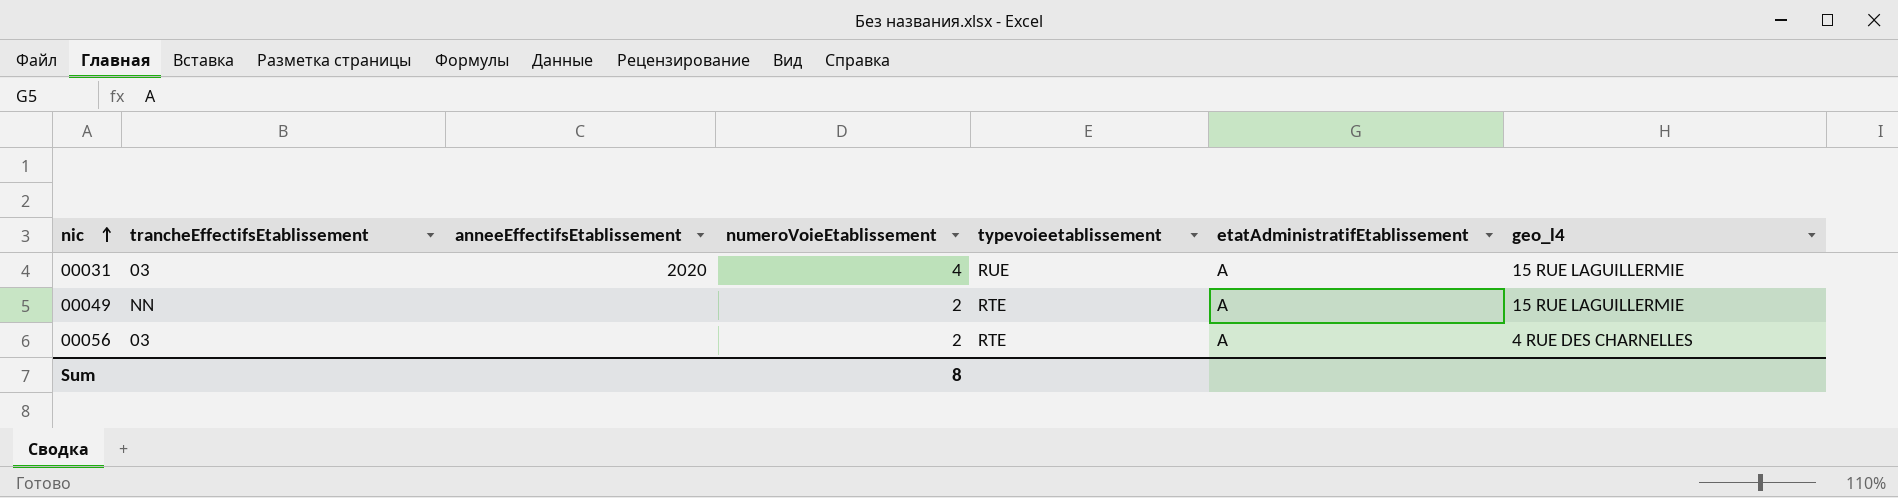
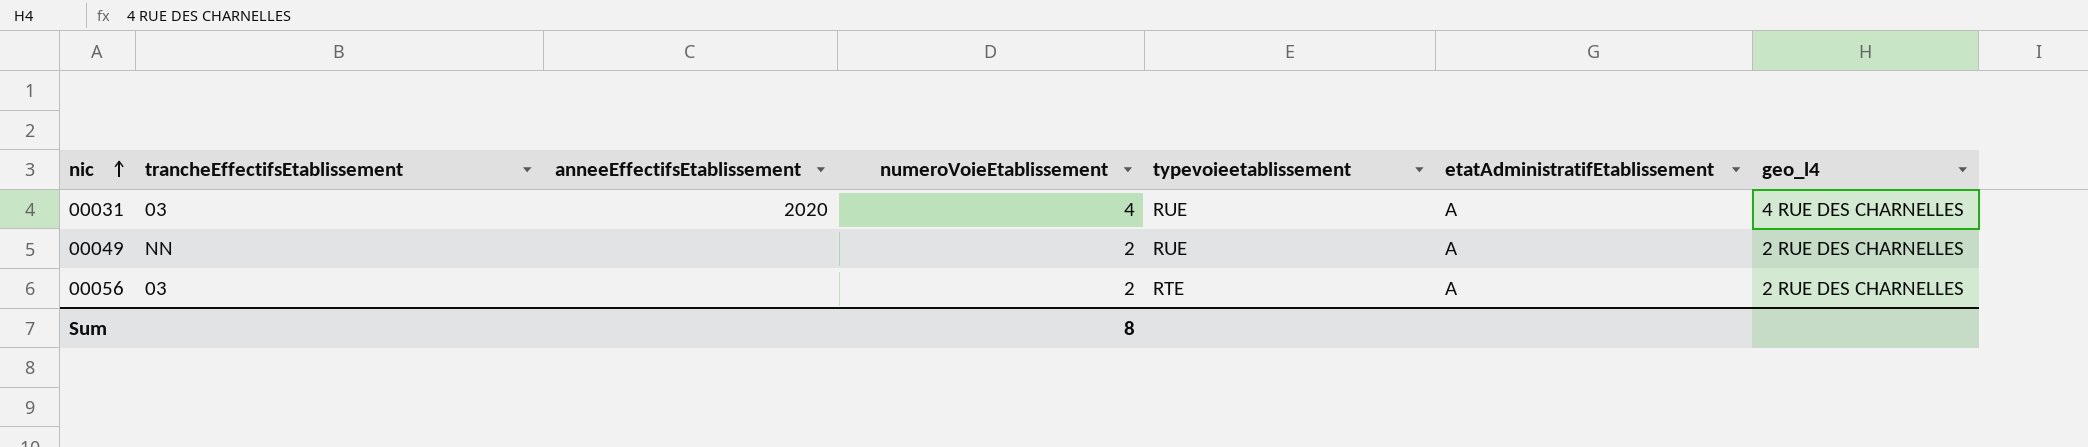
00031 | geo_l4: 15 RUE LAGUILLERMIE -> 4 RUE DES CHARNELLES
00049 | typevoieetablissement: RTE -> RUE
00049 | geo_l4: 15 RUE LAGUILLERMIE -> 2 RUE DES CHARNELLES
00056 | geo_l4: 4 RUE DES CHARNELLES -> 2 RUE DES CHARNELLES

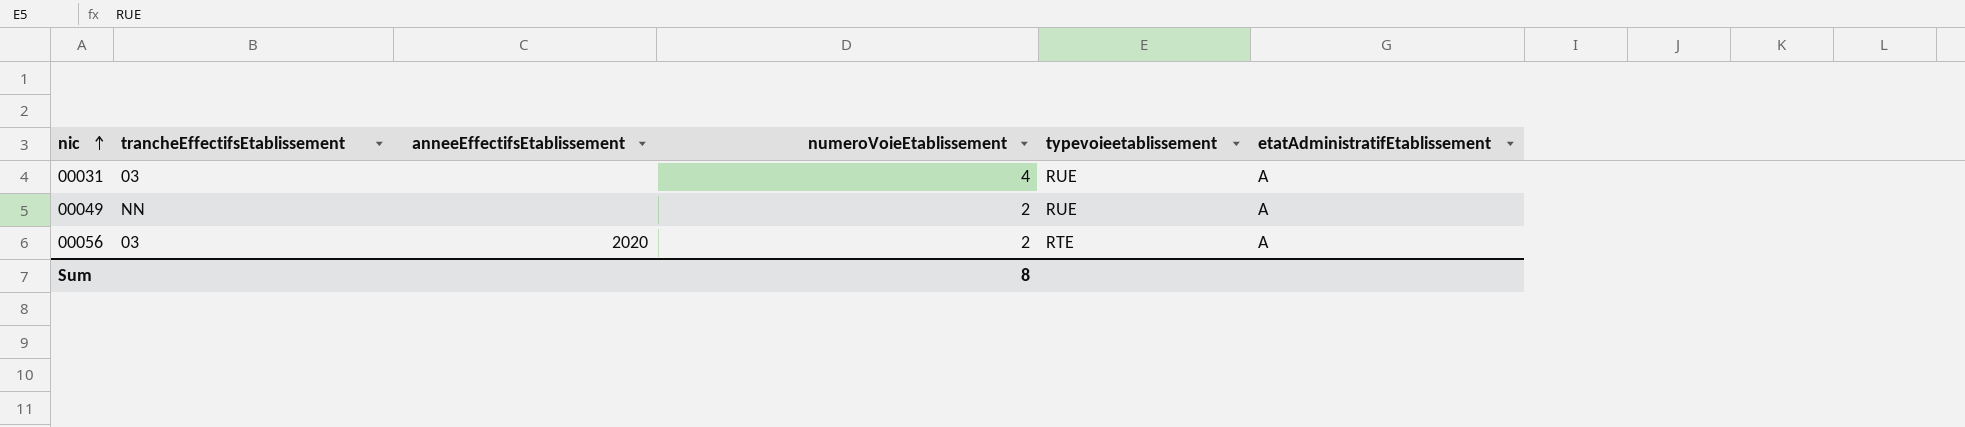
column geo_l4 | position: 7 -> none
00031 | anneeEffectifsEtablissement: 2020 -> none
00056 | anneeEffectifsEtablissement: none -> 2020

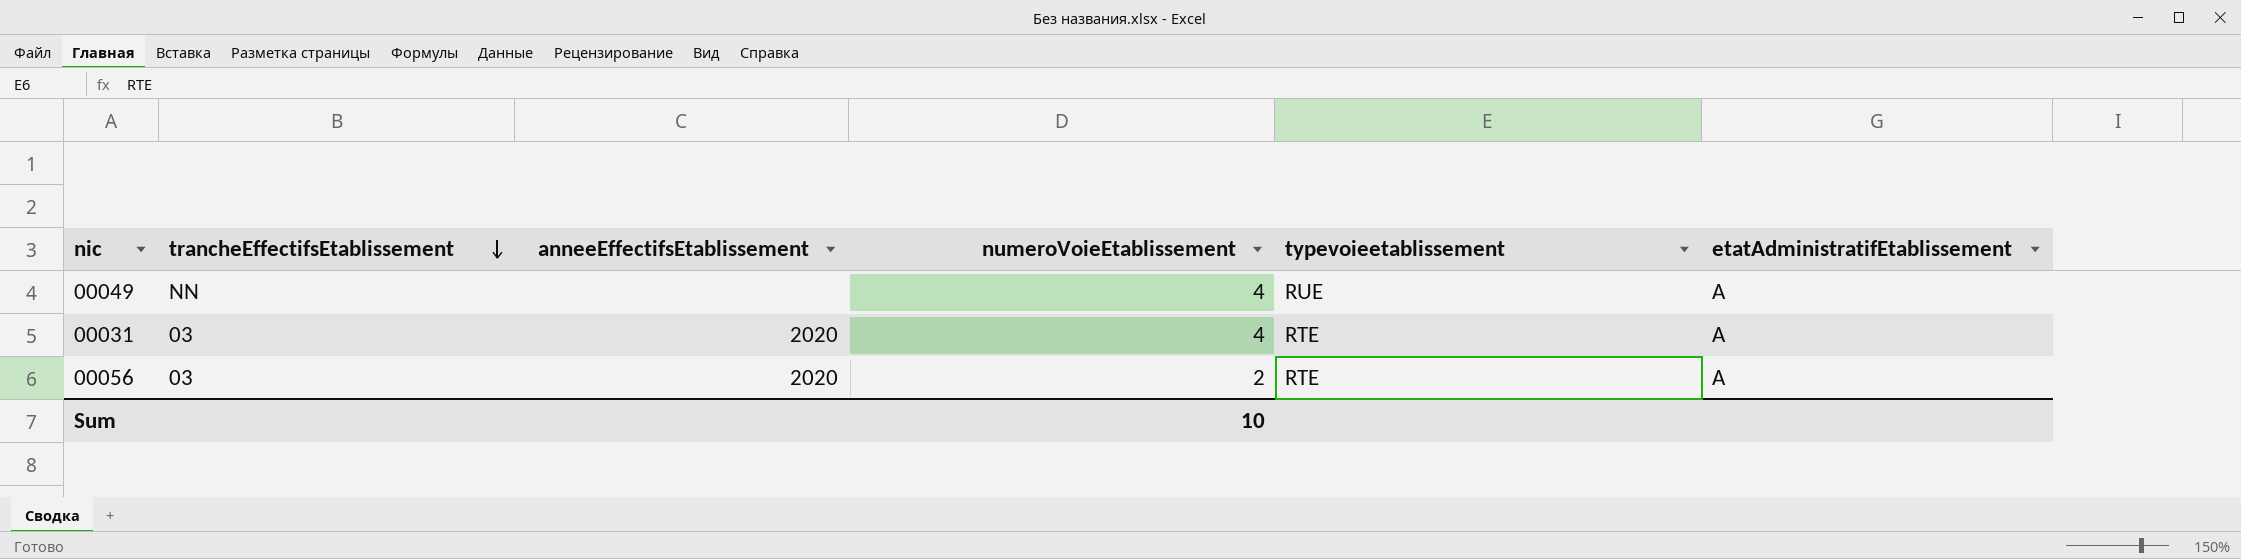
row order: nic ascending -> trancheEffectifsEtablissement descending
00049 | numeroVoieEtablissement: 2 -> 4
00031 | anneeEffectifsEtablissement: none -> 2020
00031 | typevoieetablissement: RUE -> RTE
Sum | numeroVoieEtablissement: 8 -> 10

